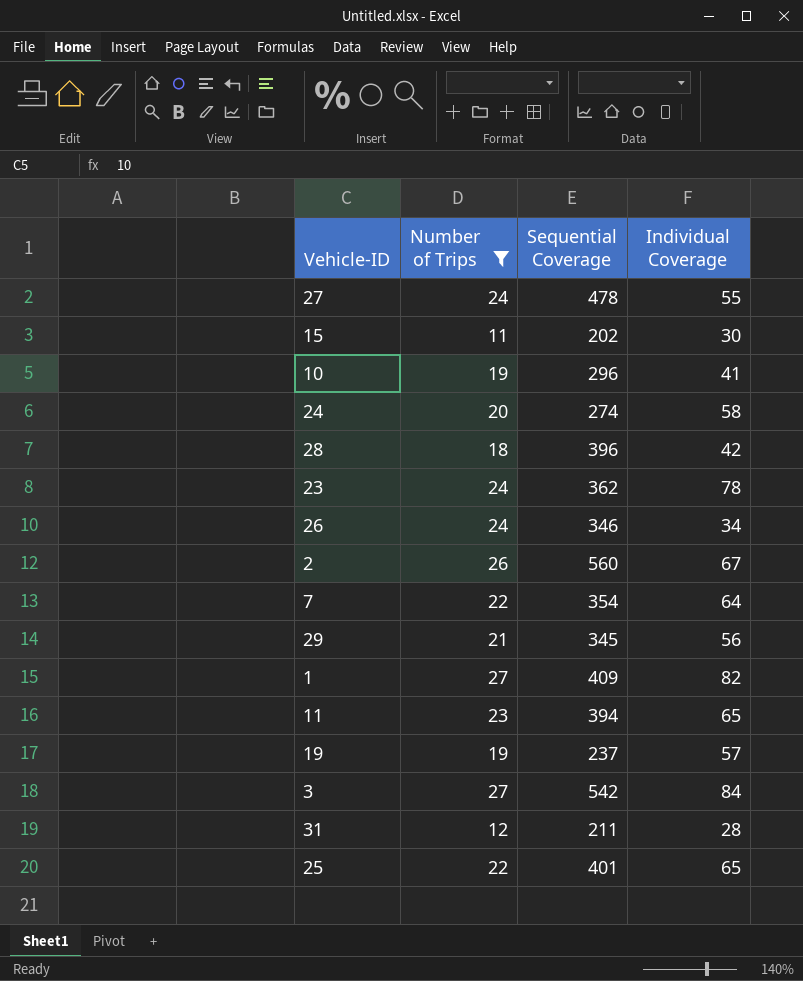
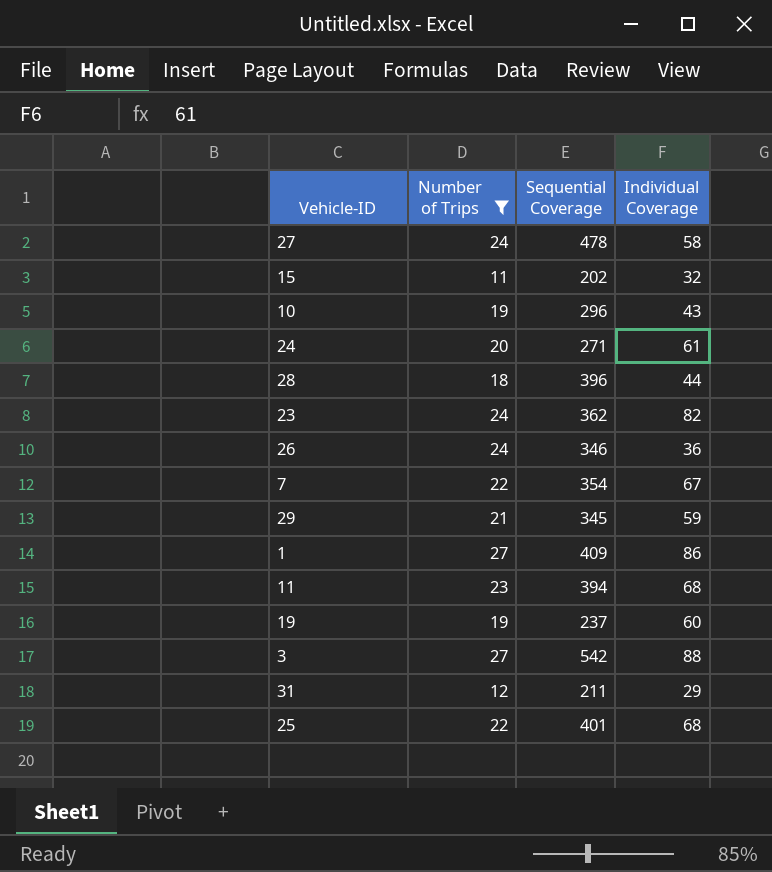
row 2: 26 | 560 | 67 -> none
27 | Individual Coverage: 55 -> 58
15 | Individual Coverage: 30 -> 32
10 | Individual Coverage: 41 -> 43
24 | Sequential Coverage: 274 -> 271
24 | Individual Coverage: 58 -> 61
28 | Individual Coverage: 42 -> 44
23 | Individual Coverage: 78 -> 82
26 | Individual Coverage: 34 -> 36
7 | Individual Coverage: 64 -> 67
29 | Individual Coverage: 56 -> 59
1 | Individual Coverage: 82 -> 86
11 | Individual Coverage: 65 -> 68
19 | Individual Coverage: 57 -> 60
3 | Individual Coverage: 84 -> 88
31 | Individual Coverage: 28 -> 29
25 | Individual Coverage: 65 -> 68

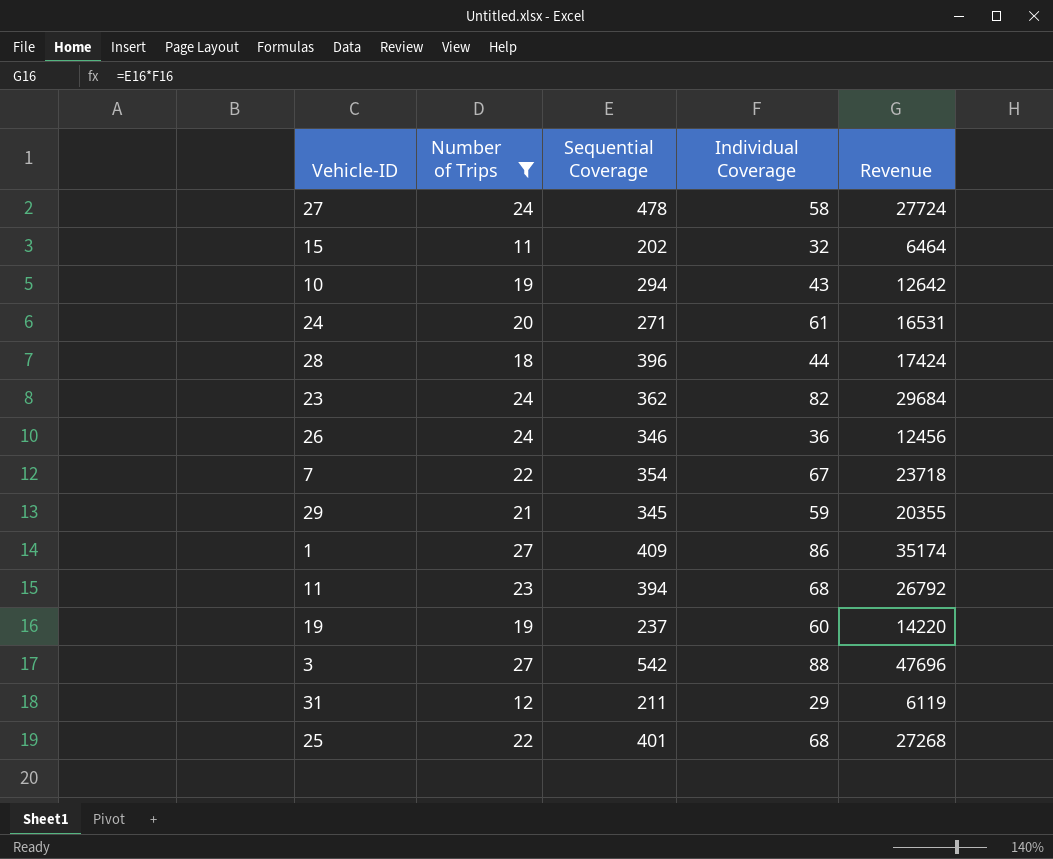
column Revenue | formula: none -> [Sequential Coverage] * [Individual Coverage]
10 | Sequential Coverage: 296 -> 294

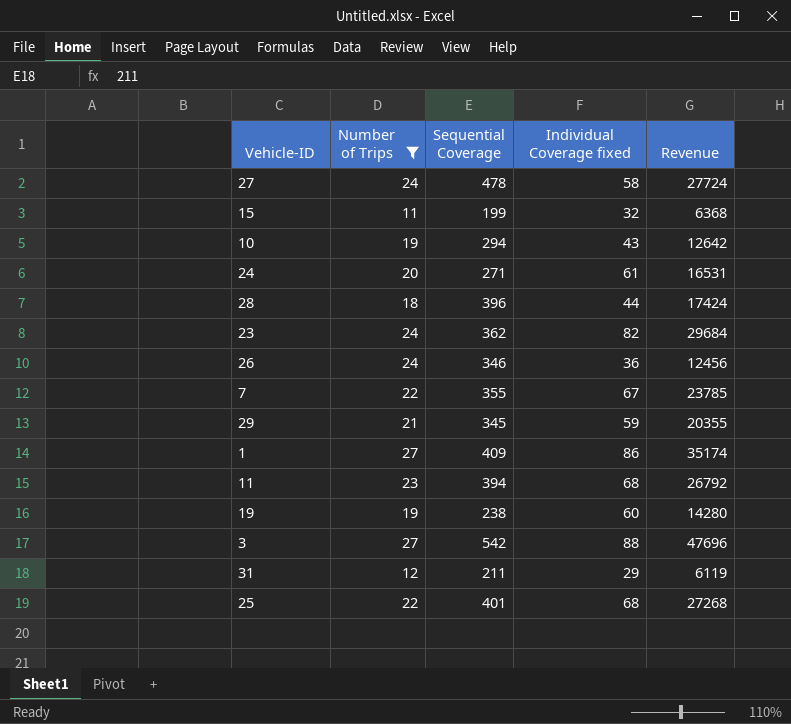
column name: Individual Coverage -> Individual Coverage fixed
15 | Sequential Coverage: 202 -> 199
15 | Revenue: 6464 -> 6368
7 | Sequential Coverage: 354 -> 355
7 | Revenue: 23718 -> 23785
19 | Sequential Coverage: 237 -> 238
19 | Revenue: 14220 -> 14280

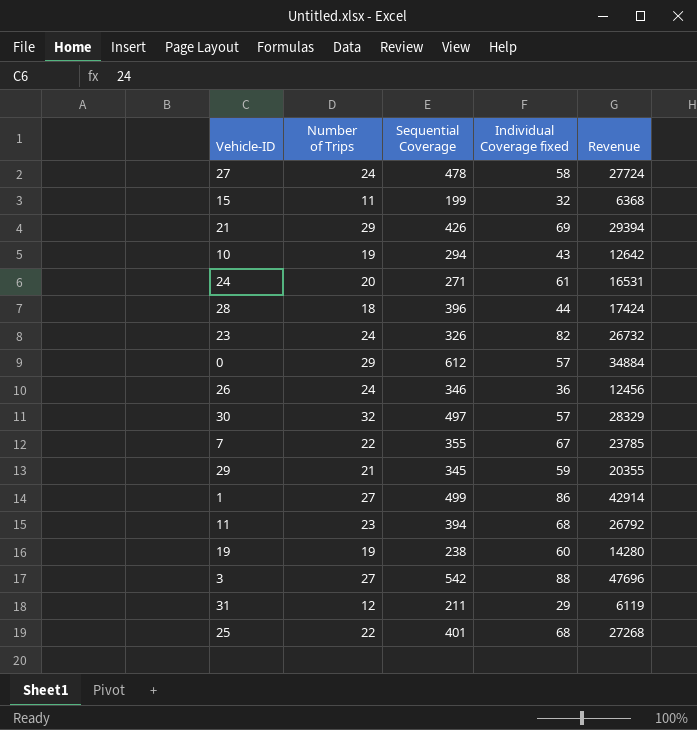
filter: Number of Trips <= 27 -> none
23 | Sequential Coverage: 362 -> 326
23 | Revenue: 29684 -> 26732
1 | Sequential Coverage: 409 -> 499
1 | Revenue: 35174 -> 42914

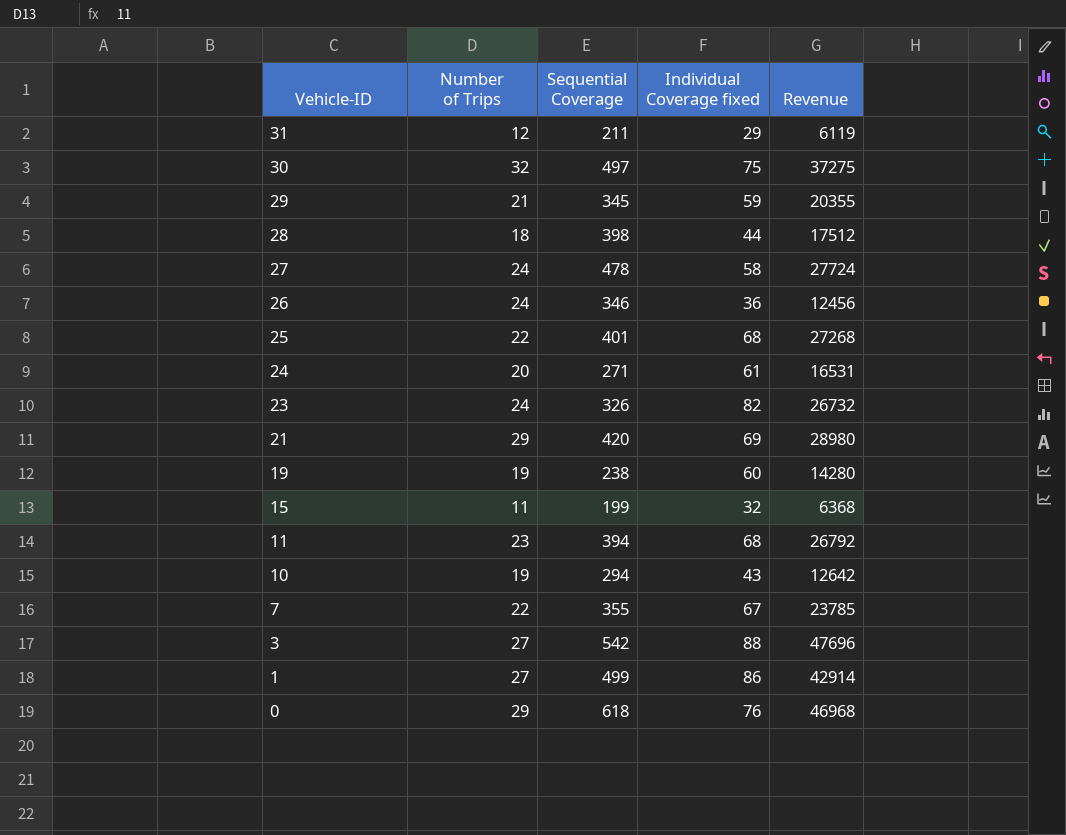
row order: none -> Vehicle-ID descending
30 | Individual Coverage fixed: 57 -> 75
30 | Revenue: 28329 -> 37275
28 | Sequential Coverage: 396 -> 398
28 | Revenue: 17424 -> 17512
21 | Sequential Coverage: 426 -> 420
21 | Revenue: 29394 -> 28980
0 | Sequential Coverage: 612 -> 618
0 | Individual Coverage fixed: 57 -> 76
0 | Revenue: 34884 -> 46968

